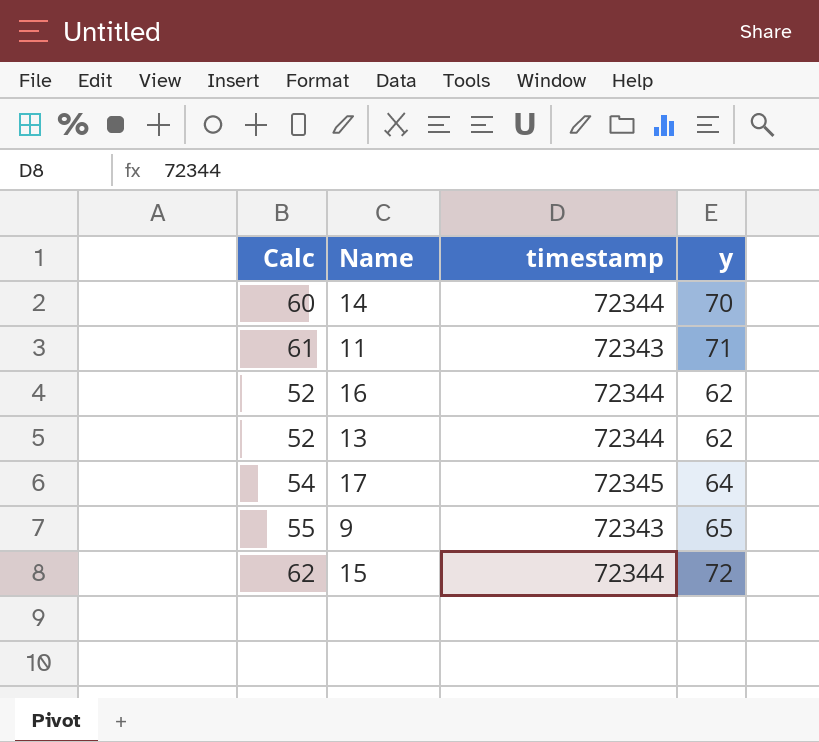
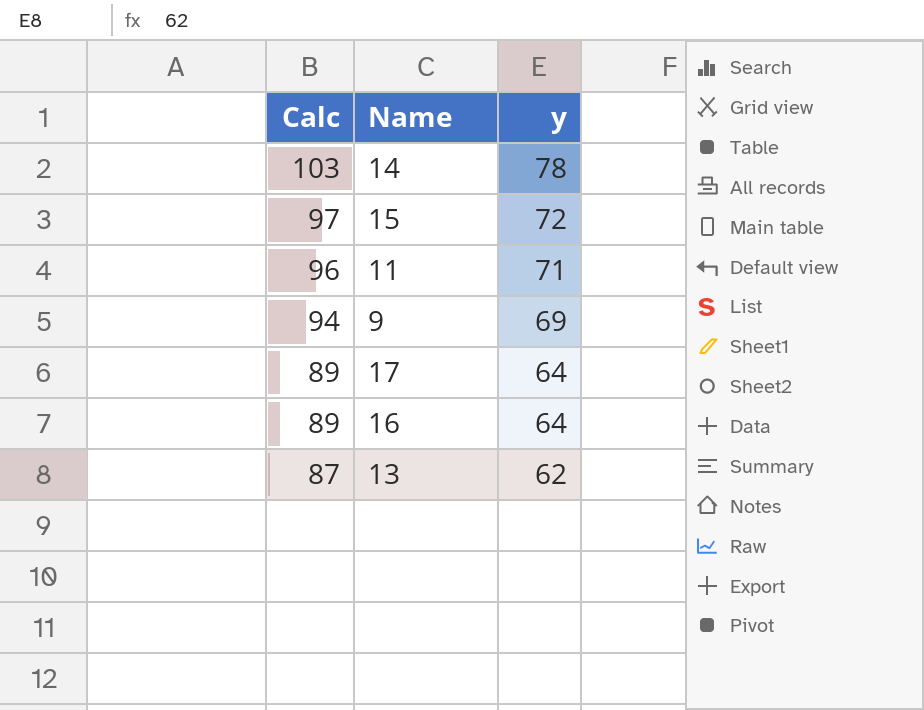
row order: none -> Calc descending
column timestamp | position: 3 -> none
column Calc | formula: [y] - 10 -> [y] + 25
14 | y: 70 -> 78
9 | y: 65 -> 69
16 | y: 62 -> 64

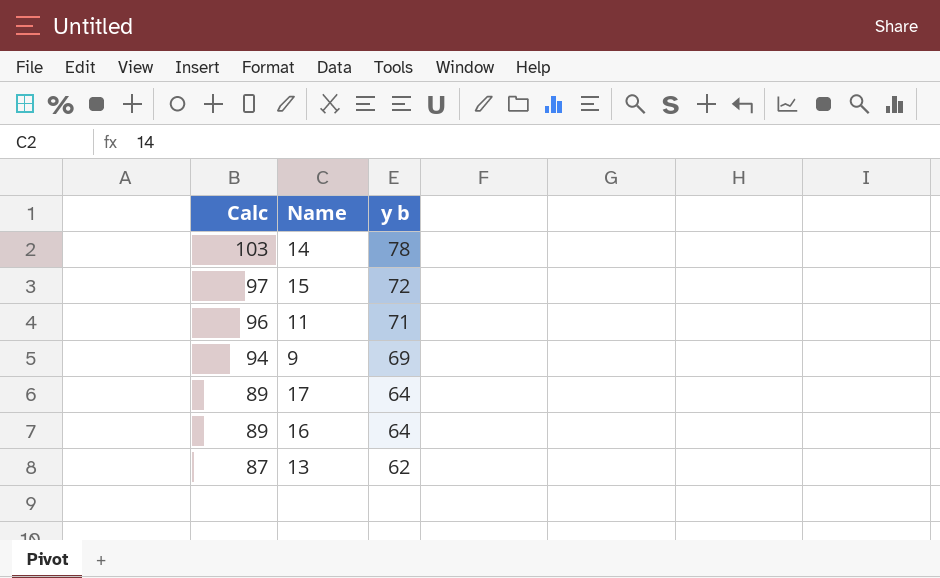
column name: y -> y b

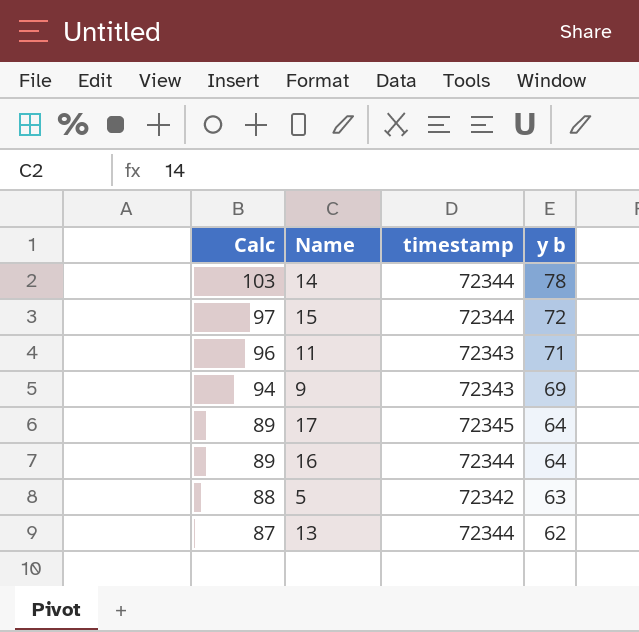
column timestamp | position: none -> 3
row 5: none -> 88 | 72342 | 63

